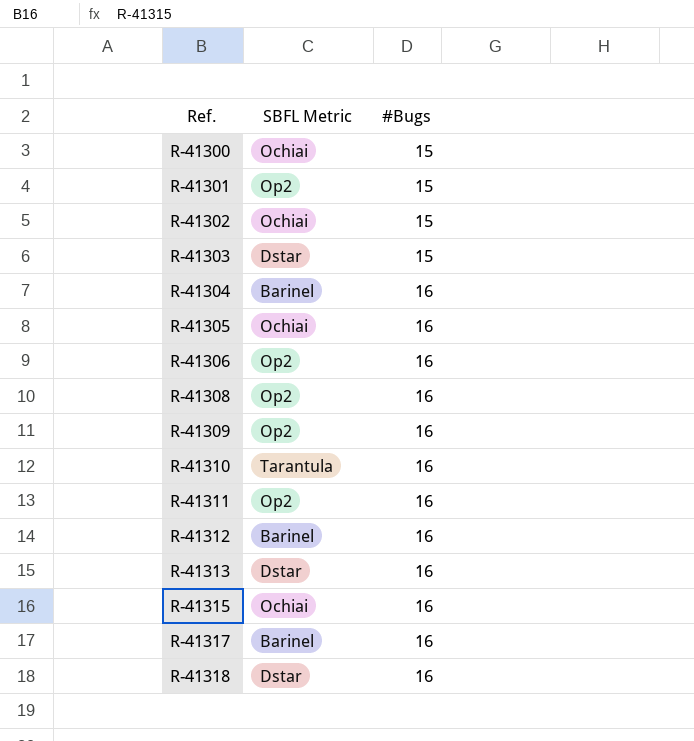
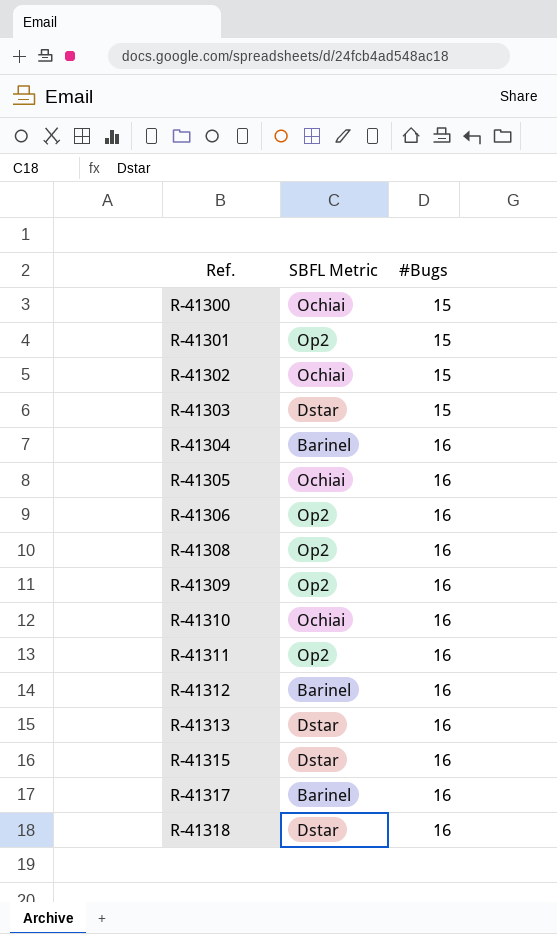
R-41310 | SBFL Metric: Tarantula -> Ochiai
R-41315 | SBFL Metric: Ochiai -> Dstar

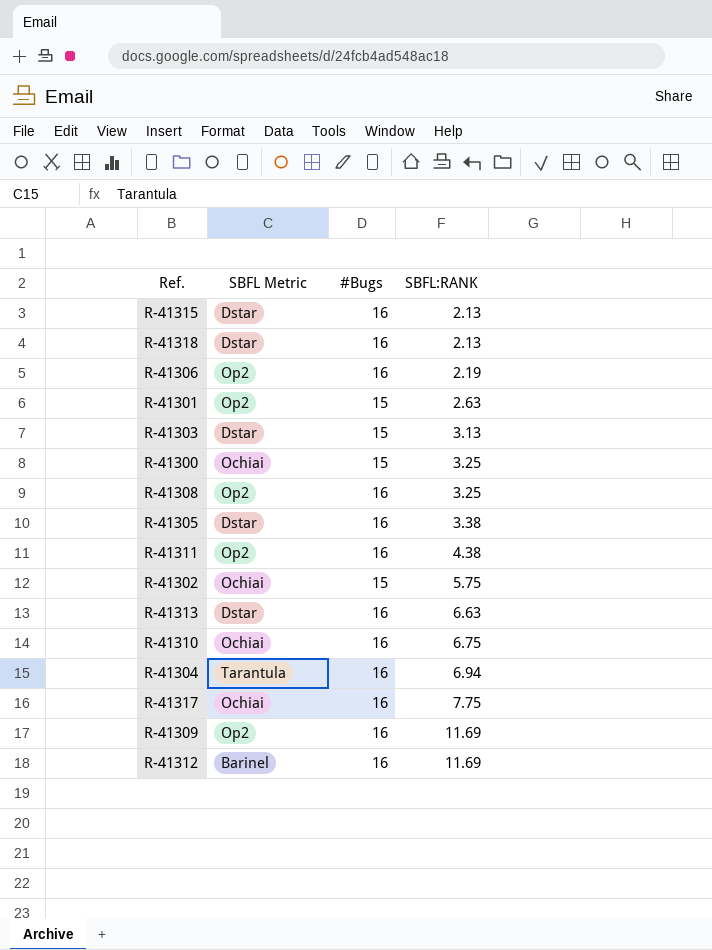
row order: Ref. ascending -> SBFL:RANK ascending
column SBFL:RANK | position: none -> 4
R-41305 | SBFL Metric: Ochiai -> Dstar
R-41304 | SBFL Metric: Barinel -> Tarantula
R-41317 | SBFL Metric: Barinel -> Ochiai

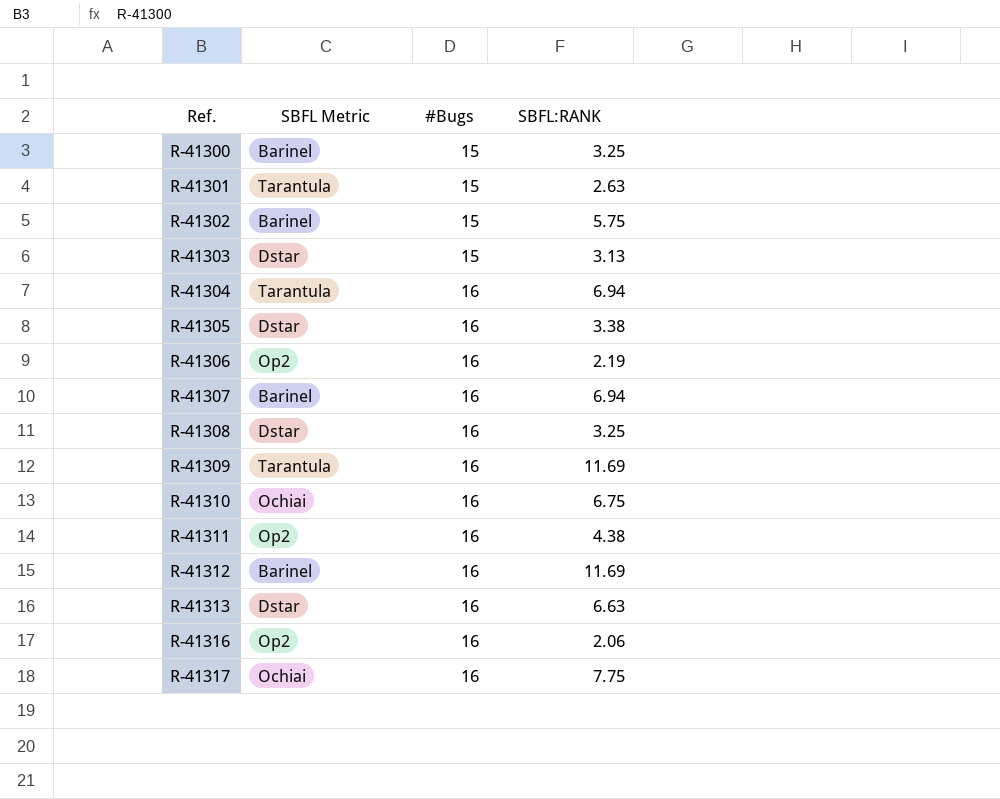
row order: SBFL:RANK ascending -> Ref. ascending
row R-41315: Dstar | 16 | 2.13 -> none
row R-41318: Dstar | 16 | 2.13 -> none
R-41300 | SBFL Metric: Ochiai -> Barinel
R-41301 | SBFL Metric: Op2 -> Tarantula
R-41302 | SBFL Metric: Ochiai -> Barinel
row R-41307: none -> Barinel | 16 | 6.94
R-41308 | SBFL Metric: Op2 -> Dstar
R-41309 | SBFL Metric: Op2 -> Tarantula
row R-41316: none -> Op2 | 16 | 2.06

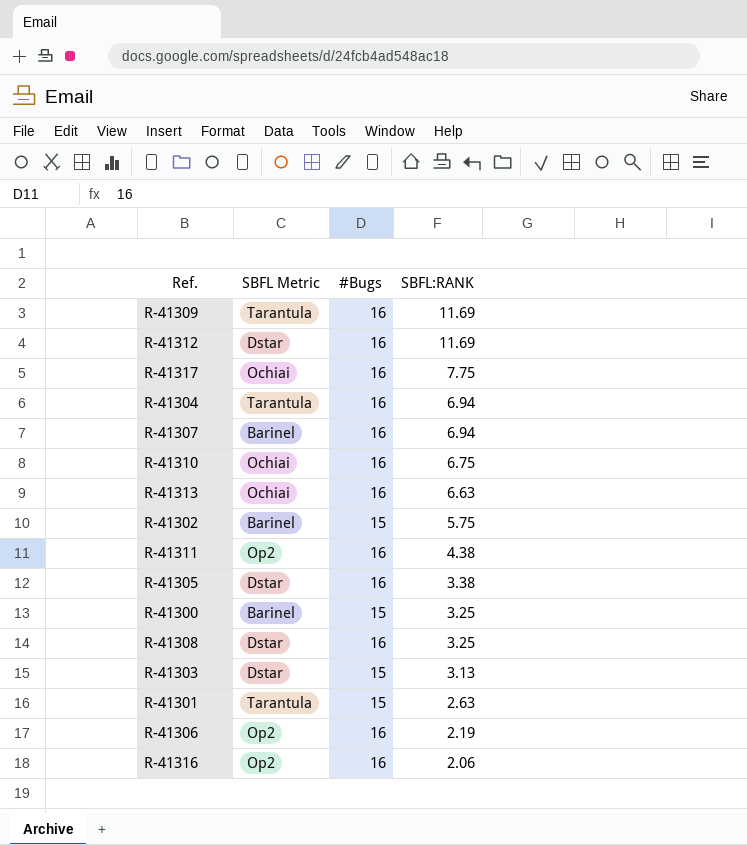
row order: Ref. ascending -> SBFL:RANK descending
R-41312 | SBFL Metric: Barinel -> Dstar
R-41313 | SBFL Metric: Dstar -> Ochiai

